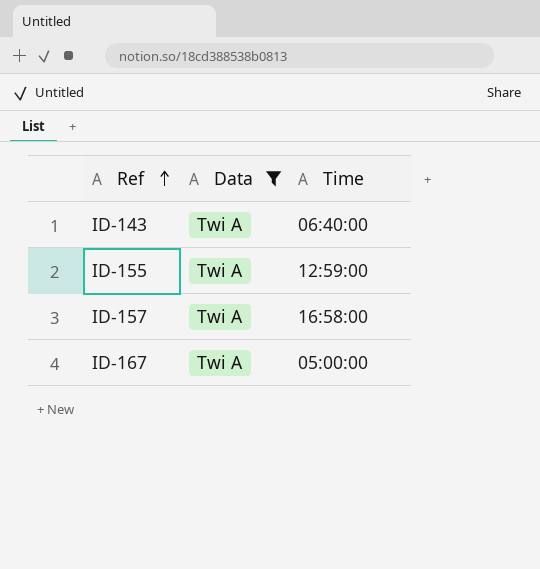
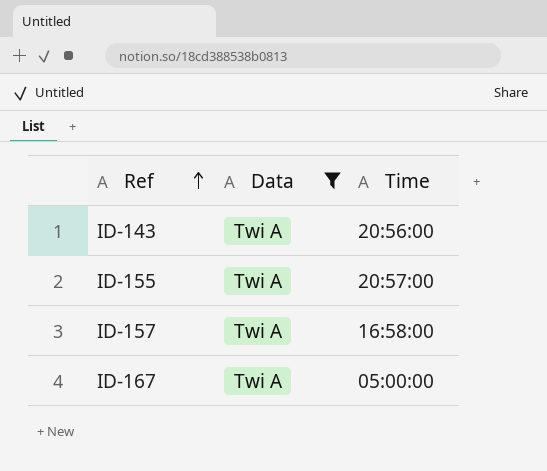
ID-143 | Time: 06:40:00 -> 20:56:00
ID-155 | Time: 12:59:00 -> 20:57:00

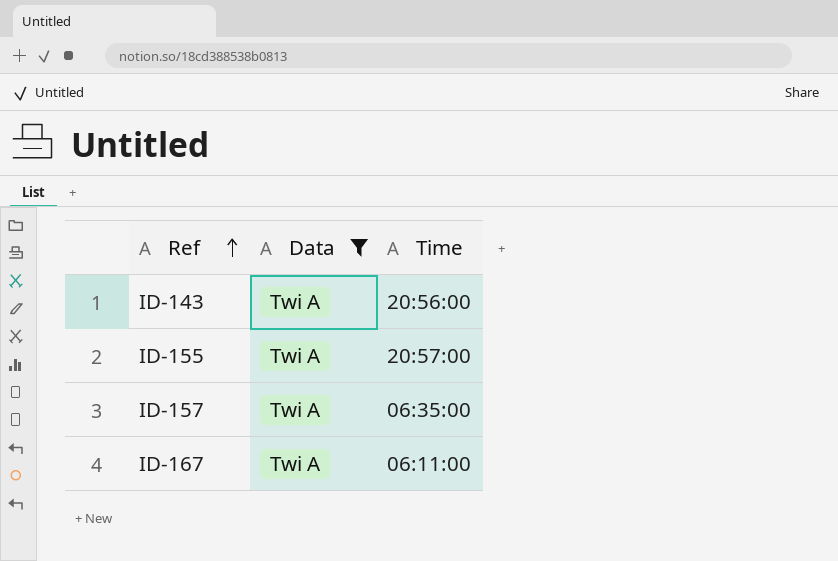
ID-157 | Time: 16:58:00 -> 06:35:00
ID-167 | Time: 05:00:00 -> 06:11:00

